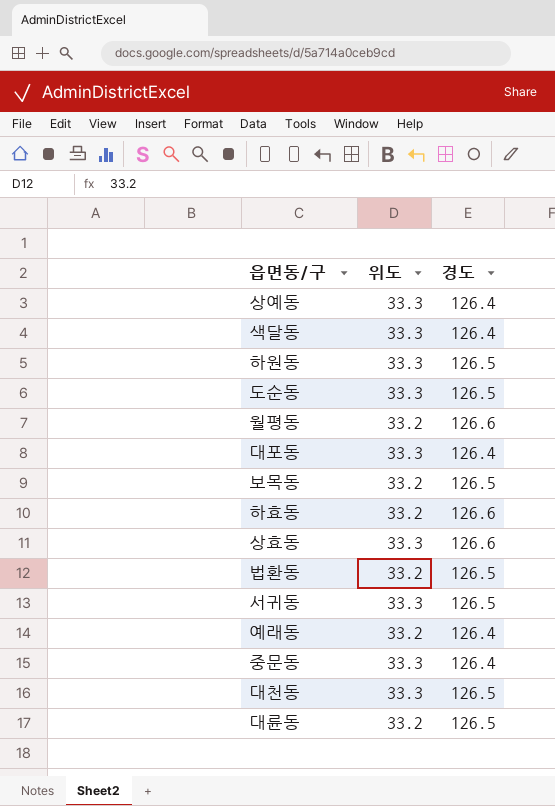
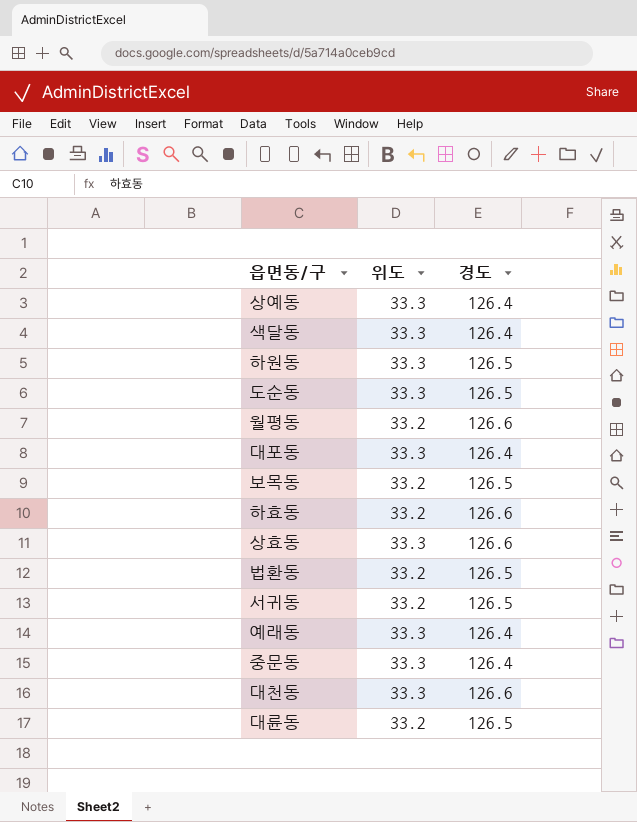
서귀동 | 위도: 33.3 -> 33.2
예래동 | 위도: 33.2 -> 33.3
대천동 | 경도: 126.5 -> 126.6

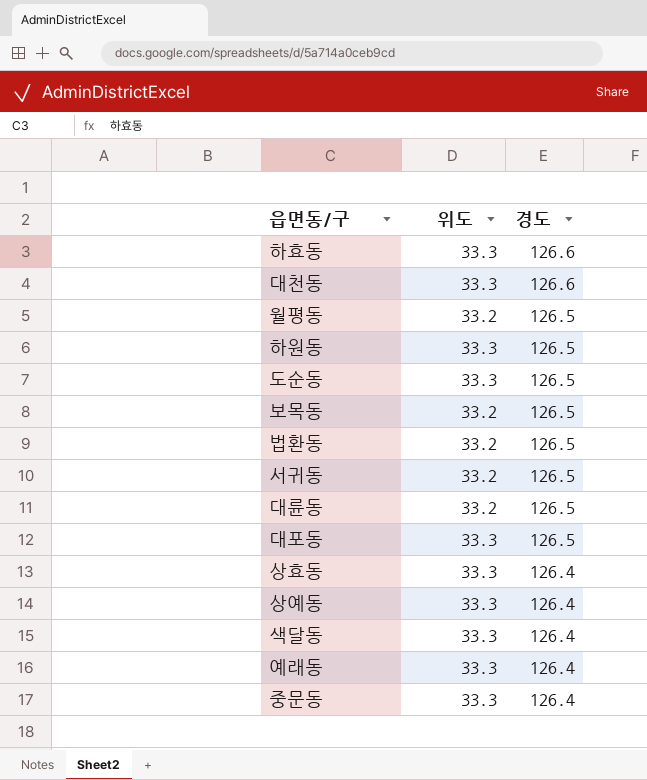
row order: none -> 경도 descending
하효동 | 위도: 33.2 -> 33.3
월평동 | 경도: 126.6 -> 126.5
대포동 | 경도: 126.4 -> 126.5
상효동 | 경도: 126.6 -> 126.4

